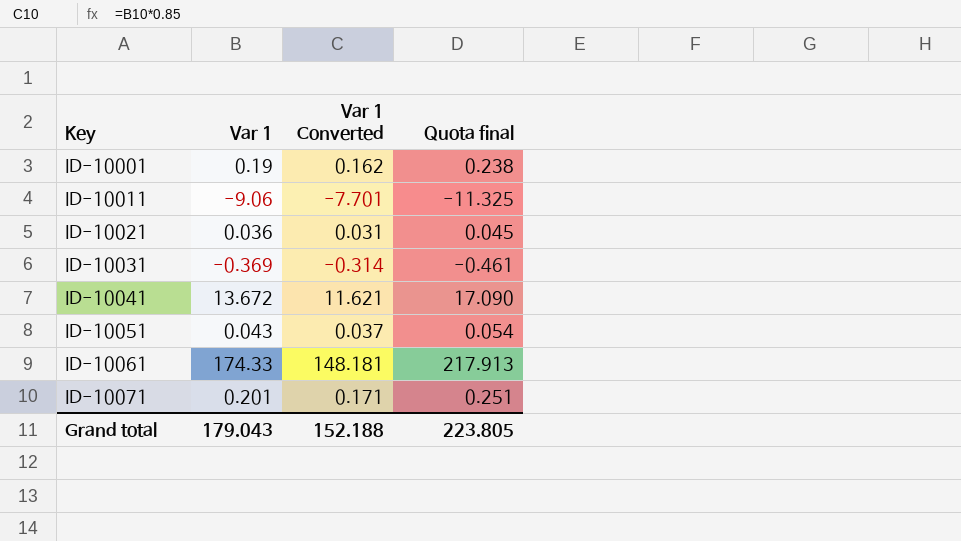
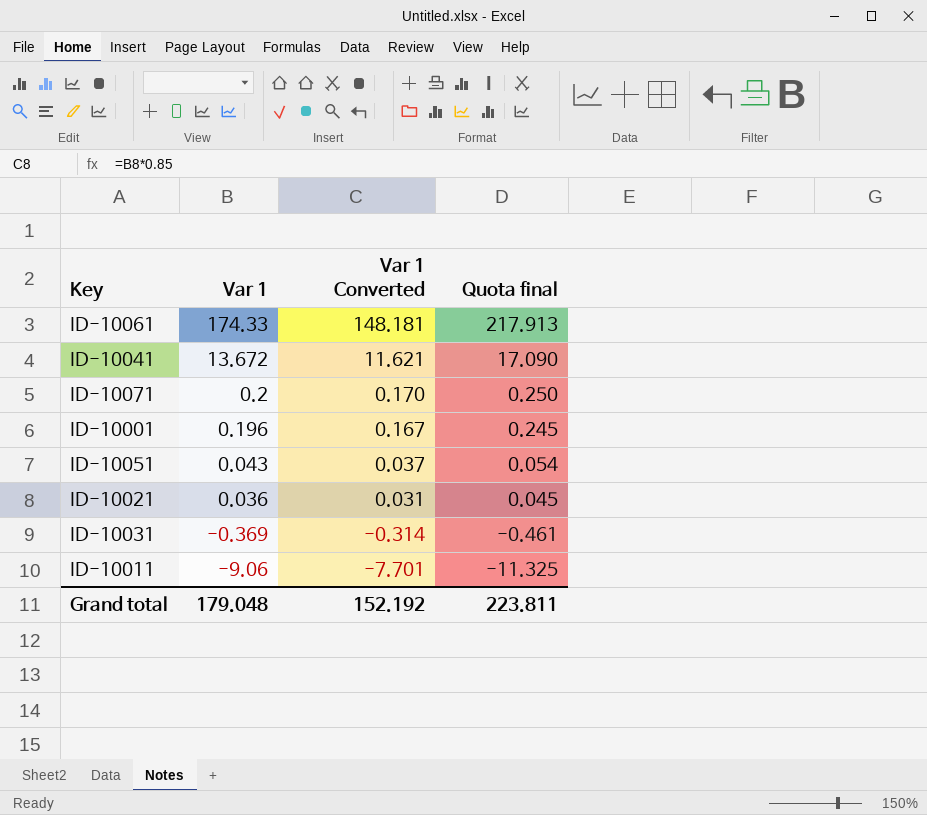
row order: Key ascending -> Var 1 descending
ID-10071 | Var 1: 0.201 -> 0.2
ID-10071 | Var 1 Converted: 0.171 -> 0.170
ID-10071 | Quota final: 0.251 -> 0.250
ID-10001 | Var 1: 0.19 -> 0.196
ID-10001 | Var 1 Converted: 0.162 -> 0.167
ID-10001 | Quota final: 0.238 -> 0.245
Grand total | Var 1: 179.043 -> 179.048
Grand total | Var 1 Converted: 152.188 -> 152.192
Grand total | Quota final: 223.805 -> 223.811

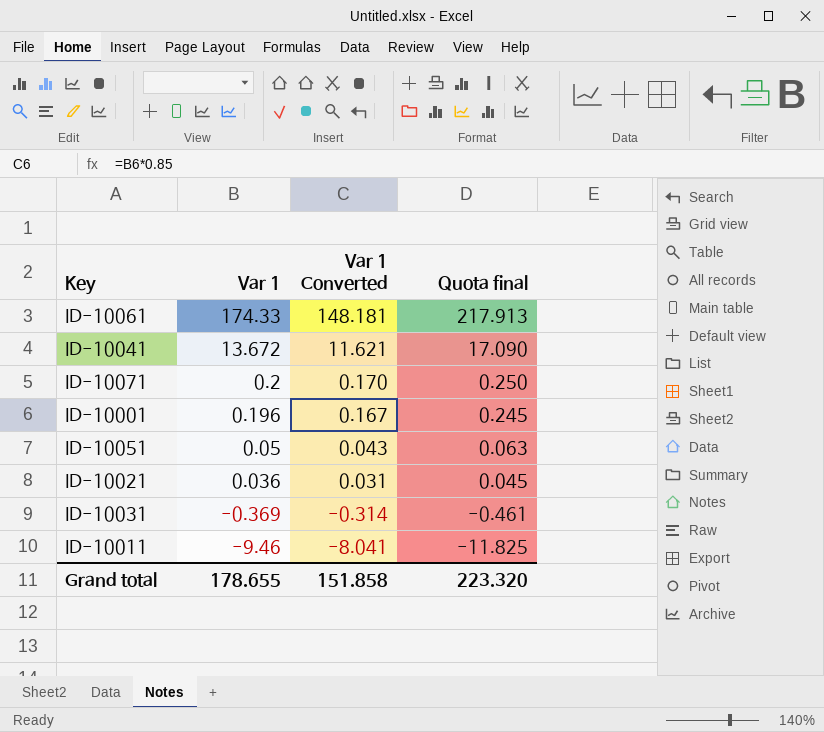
ID-10051 | Var 1: 0.043 -> 0.05
ID-10051 | Var 1 Converted: 0.037 -> 0.043
ID-10051 | Quota final: 0.054 -> 0.063
ID-10011 | Var 1: -9.06 -> -9.46
ID-10011 | Var 1 Converted: -7.701 -> -8.041
ID-10011 | Quota final: -11.325 -> -11.825
Grand total | Var 1: 179.048 -> 178.655
Grand total | Var 1 Converted: 152.192 -> 151.858
Grand total | Quota final: 223.811 -> 223.320

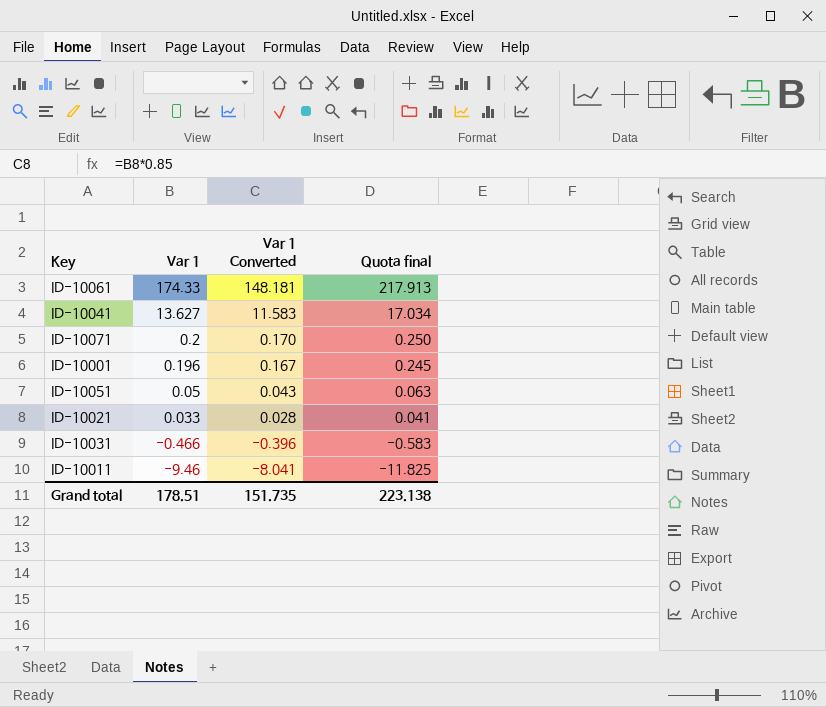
ID-10041 | Var 1: 13.672 -> 13.627
ID-10041 | Var 1 Converted: 11.621 -> 11.583
ID-10041 | Quota final: 17.090 -> 17.034
ID-10021 | Var 1: 0.036 -> 0.033
ID-10021 | Var 1 Converted: 0.031 -> 0.028
ID-10021 | Quota final: 0.045 -> 0.041
ID-10031 | Var 1: -0.369 -> -0.466
ID-10031 | Var 1 Converted: -0.314 -> -0.396
ID-10031 | Quota final: -0.461 -> -0.583
Grand total | Var 1: 178.655 -> 178.51
Grand total | Var 1 Converted: 151.858 -> 151.735
Grand total | Quota final: 223.320 -> 223.138

